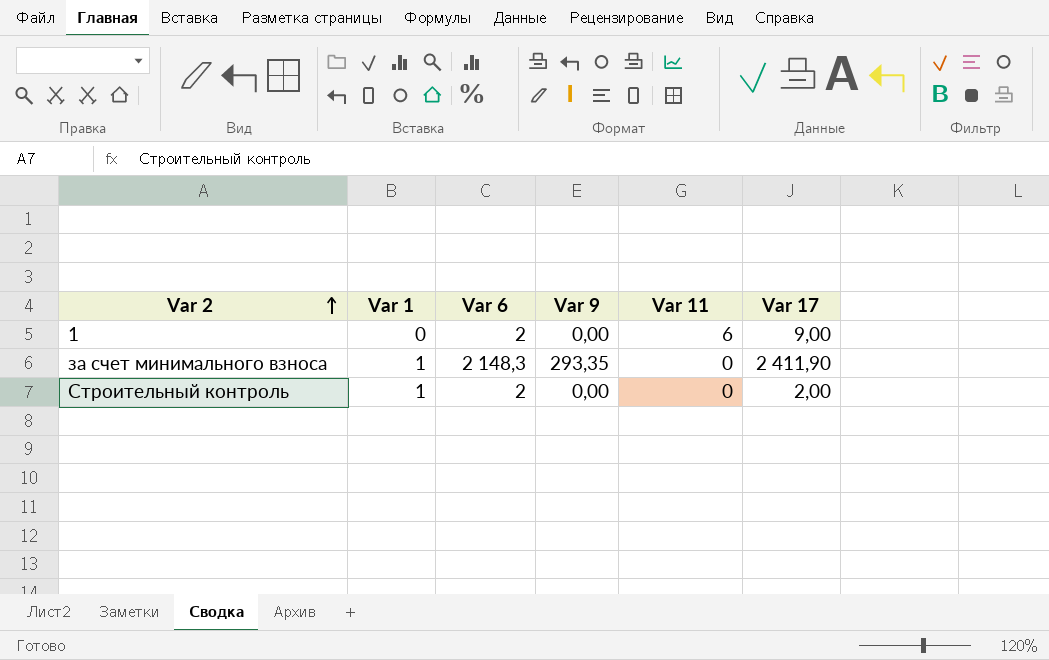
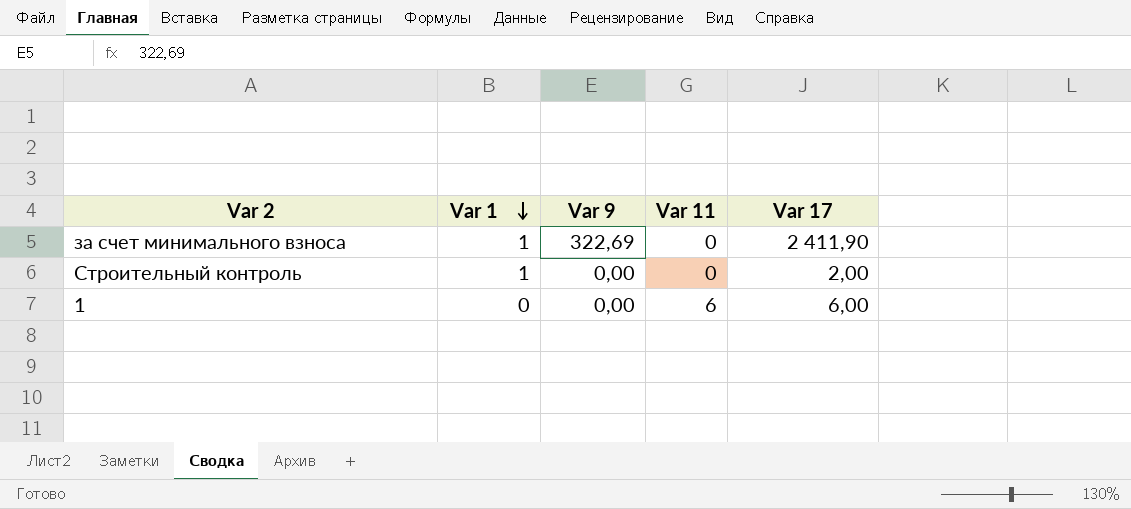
row order: Var 2 ascending -> Var 1 descending
column Var 6 | position: 3 -> none
за счет минимального взноса | Var 9: 293,35 -> 322,69
1 | Var 17: 9,00 -> 6,00

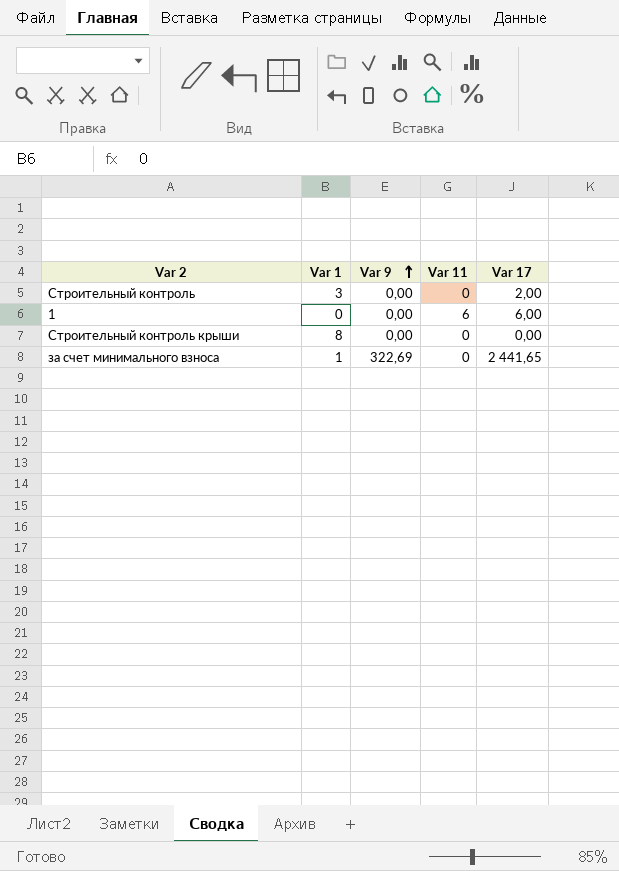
row order: Var 1 descending -> Var 9 ascending
Строительный контроль | Var 1: 1 -> 3
row Строительный контроль крыши: none -> 8 | 0,00 | 0 | 0,00
за счет минимального взноса | Var 17: 2 411,90 -> 2 441,65

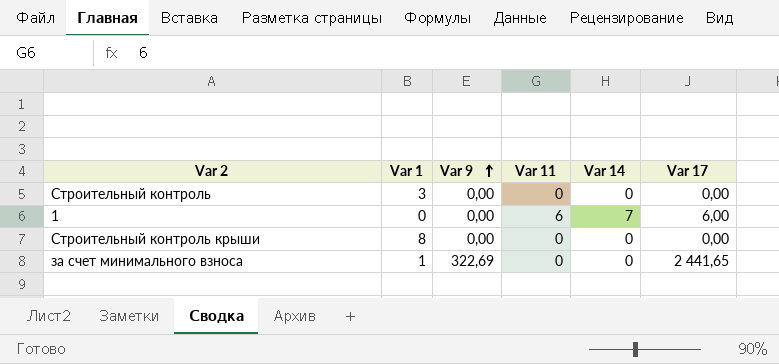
column Var 14 | position: none -> 5
Строительный контроль | Var 17: 2,00 -> 0,00

